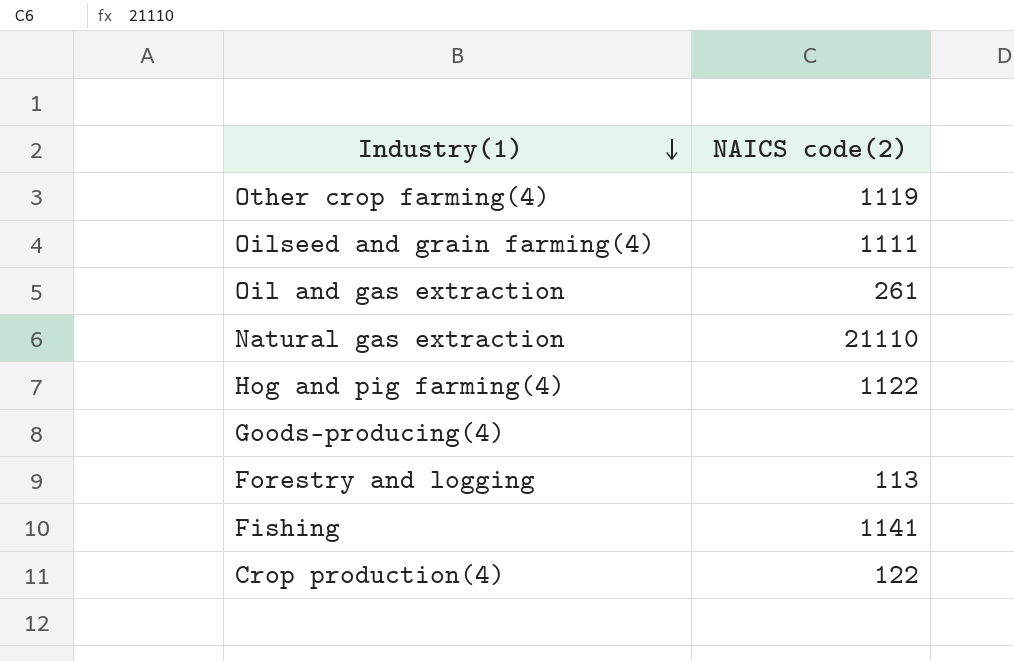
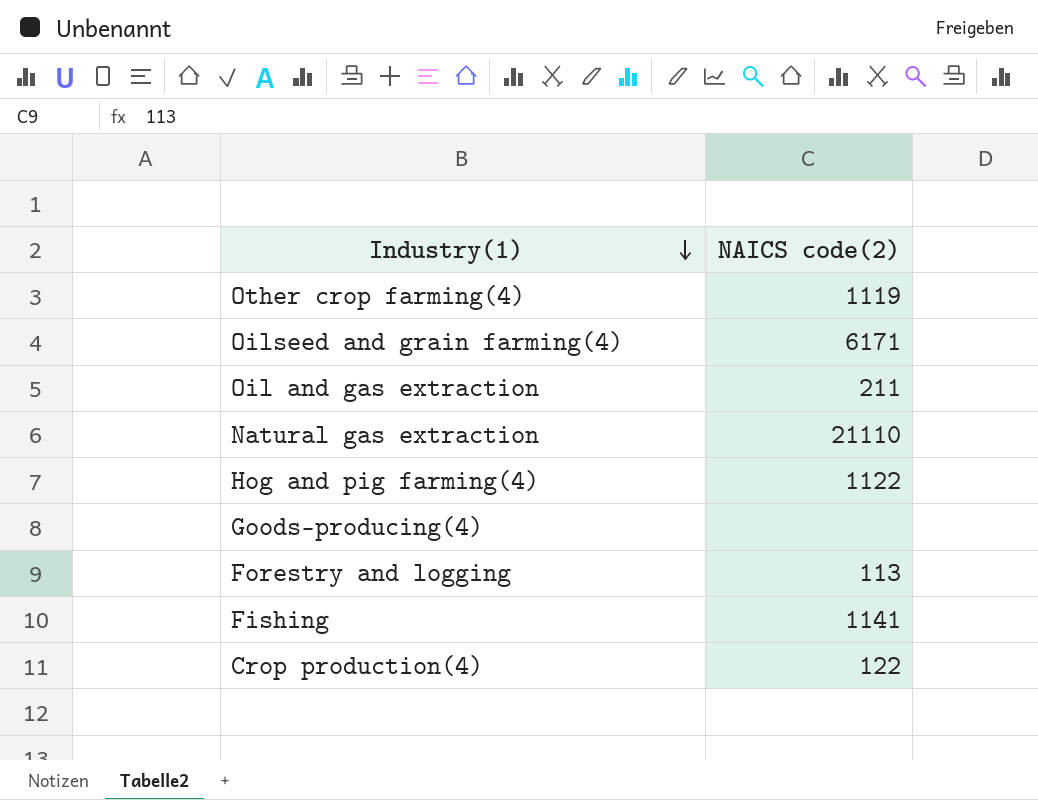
Oilseed and grain farming(4) | NAICS code(2): 1111 -> 6171
Oil and gas extraction | NAICS code(2): 261 -> 211

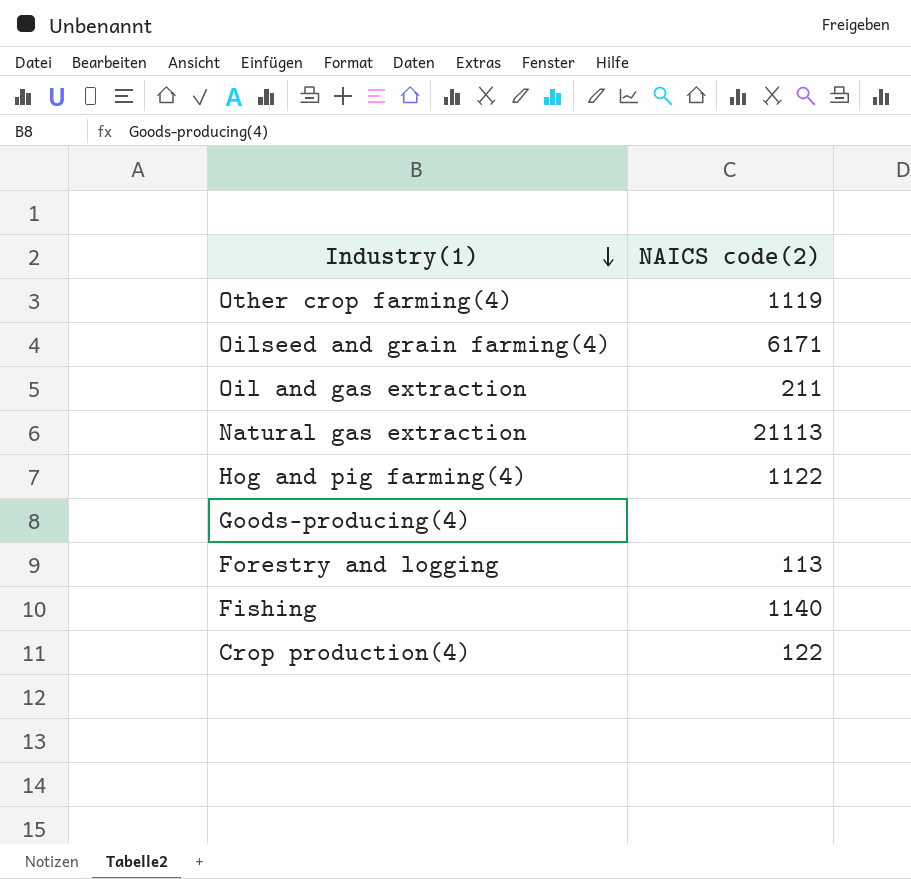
Natural gas extraction | NAICS code(2): 21110 -> 21113
Fishing | NAICS code(2): 1141 -> 1140

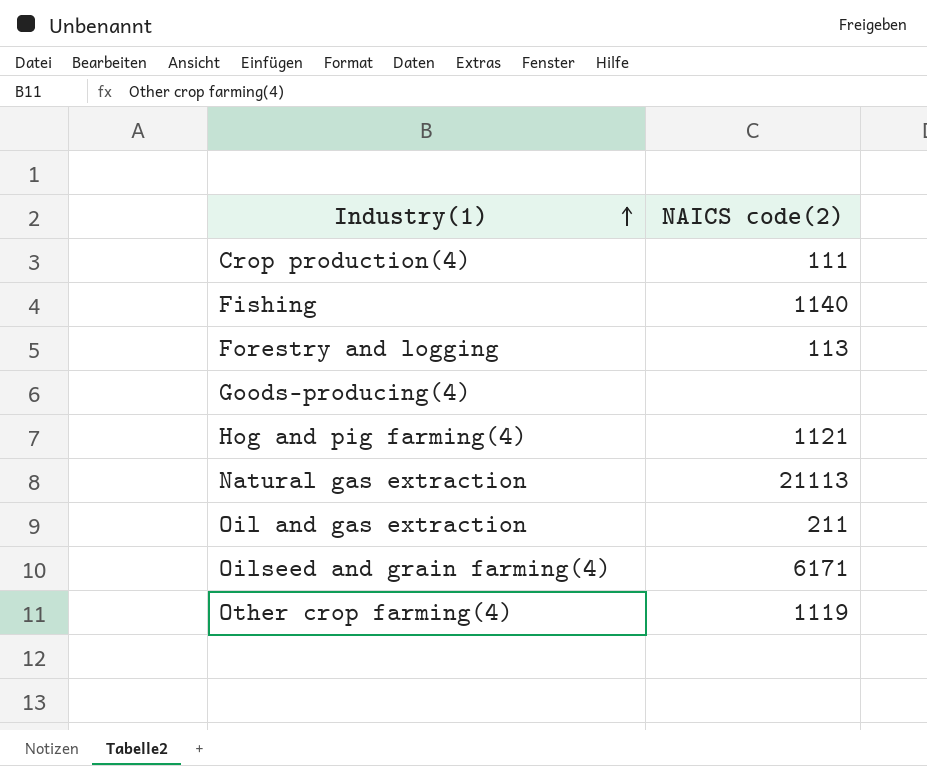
row order: Industry(1) descending -> Industry(1) ascending
Crop production(4) | NAICS code(2): 122 -> 111
Hog and pig farming(4) | NAICS code(2): 1122 -> 1121

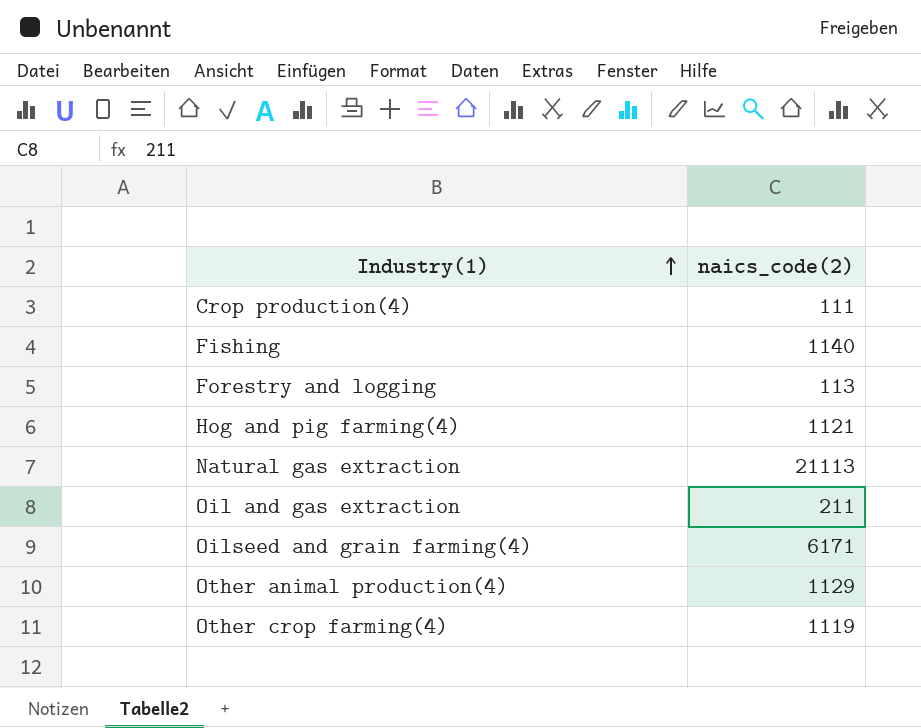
column name: NAICS code(2) -> naics_code(2)
row Goods-producing(4): none -> none
row Other animal production(4): none -> 1129

